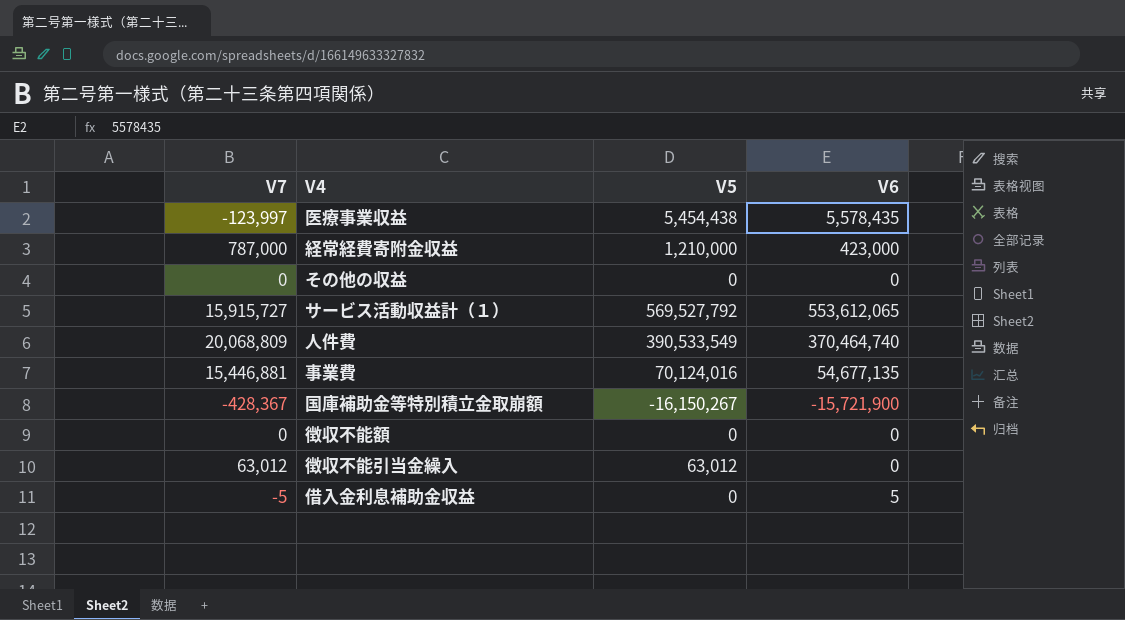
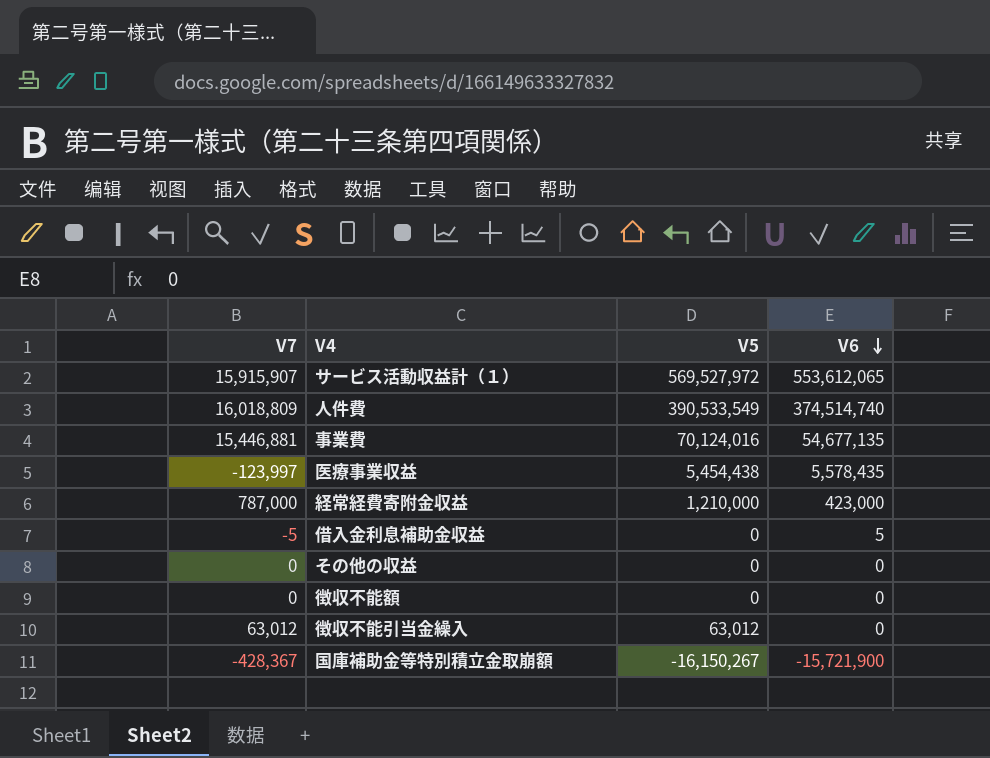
row order: none -> V6 descending
サービス活動収益計（１） | V7: 15,915,727 -> 15,915,907
サービス活動収益計（１） | V5: 569,527,792 -> 569,527,972
人件費 | V7: 20,068,809 -> 16,018,809
人件費 | V6: 370,464,740 -> 374,514,740

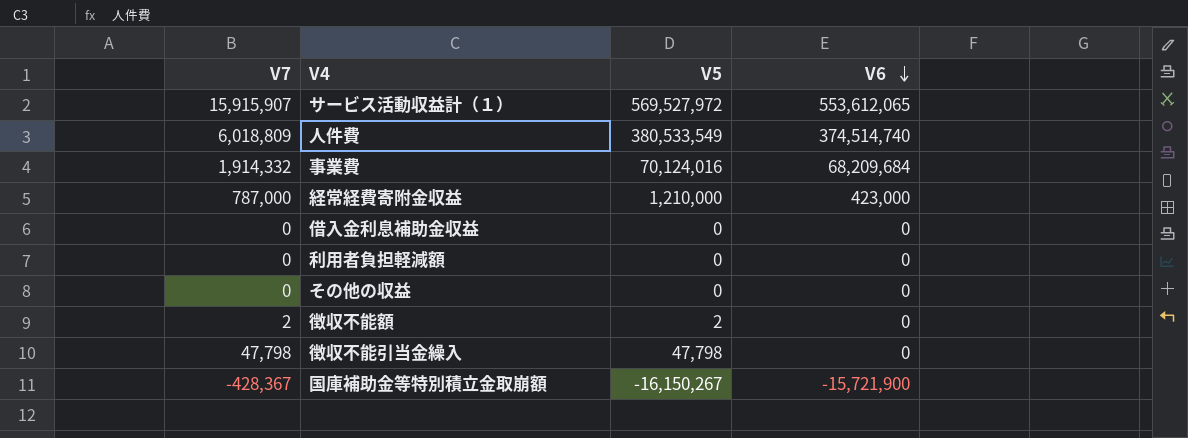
row 医療事業収益: -123,997 | 5,454,438 | 5,578,435 -> none
人件費 | V7: 16,018,809 -> 6,018,809
人件費 | V5: 390,533,549 -> 380,533,549
事業費 | V7: 15,446,881 -> 1,914,332
事業費 | V6: 54,677,135 -> 68,209,684
借入金利息補助金収益 | V7: -5 -> 0
借入金利息補助金収益 | V6: 5 -> 0
row 利用者負担軽減額: none -> 0 | 0 | 0
徴収不能額 | V7: 0 -> 2
徴収不能額 | V5: 0 -> 2
徴収不能引当金繰入 | V7: 63,012 -> 47,798
徴収不能引当金繰入 | V5: 63,012 -> 47,798

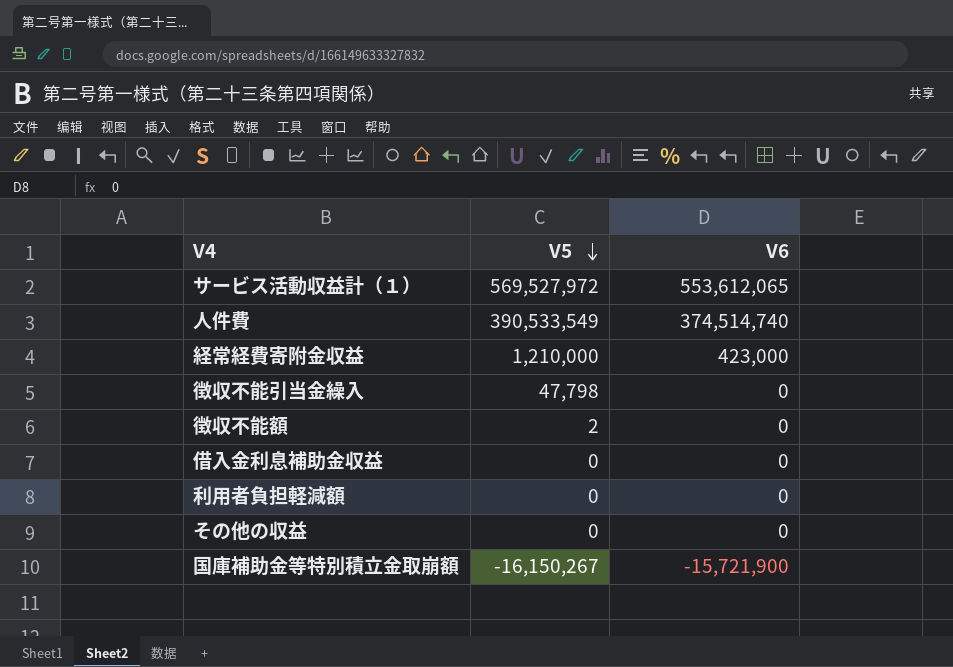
row order: V6 descending -> V5 descending
column V7 | formula: [V5] - [V6] -> none
row 事業費: 1,914,332 | 70,124,016 | 68,209,684 -> none
人件費 | V5: 380,533,549 -> 390,533,549

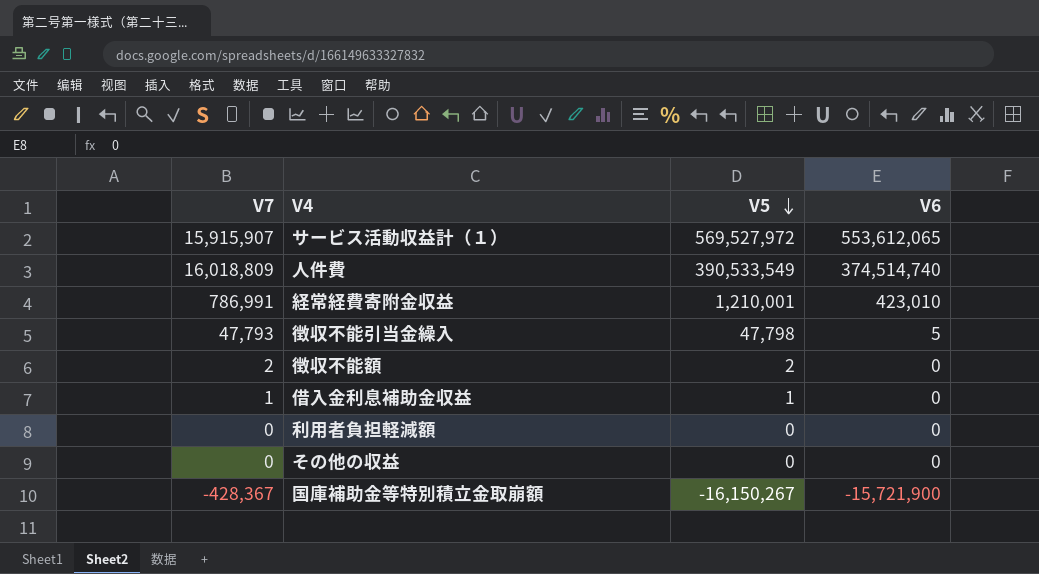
column V7 | formula: none -> [V5] - [V6]
経常経費寄附金収益 | V5: 1,210,000 -> 1,210,001
経常経費寄附金収益 | V6: 423,000 -> 423,010
徴収不能引当金繰入 | V6: 0 -> 5
借入金利息補助金収益 | V5: 0 -> 1

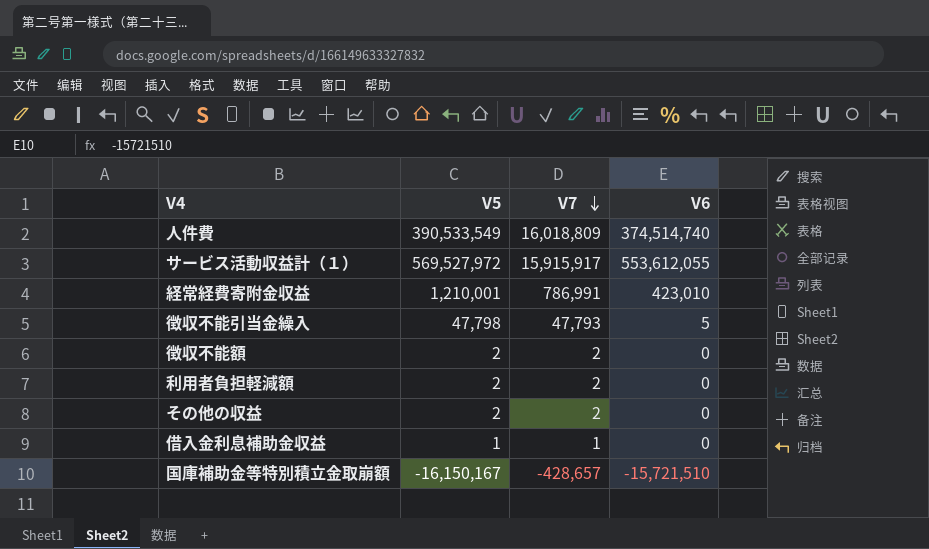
row order: V5 descending -> V7 descending
column V7 | position: 1 -> 3
サービス活動収益計（１） | V7: 15,915,907 -> 15,915,917
サービス活動収益計（１） | V6: 553,612,065 -> 553,612,055
利用者負担軽減額 | V5: 0 -> 2
利用者負担軽減額 | V7: 0 -> 2
その他の収益 | V5: 0 -> 2
その他の収益 | V7: 0 -> 2
国庫補助金等特別積立金取崩額 | V5: -16,150,267 -> -16,150,167
国庫補助金等特別積立金取崩額 | V7: -428,367 -> -428,657
国庫補助金等特別積立金取崩額 | V6: -15,721,900 -> -15,721,510

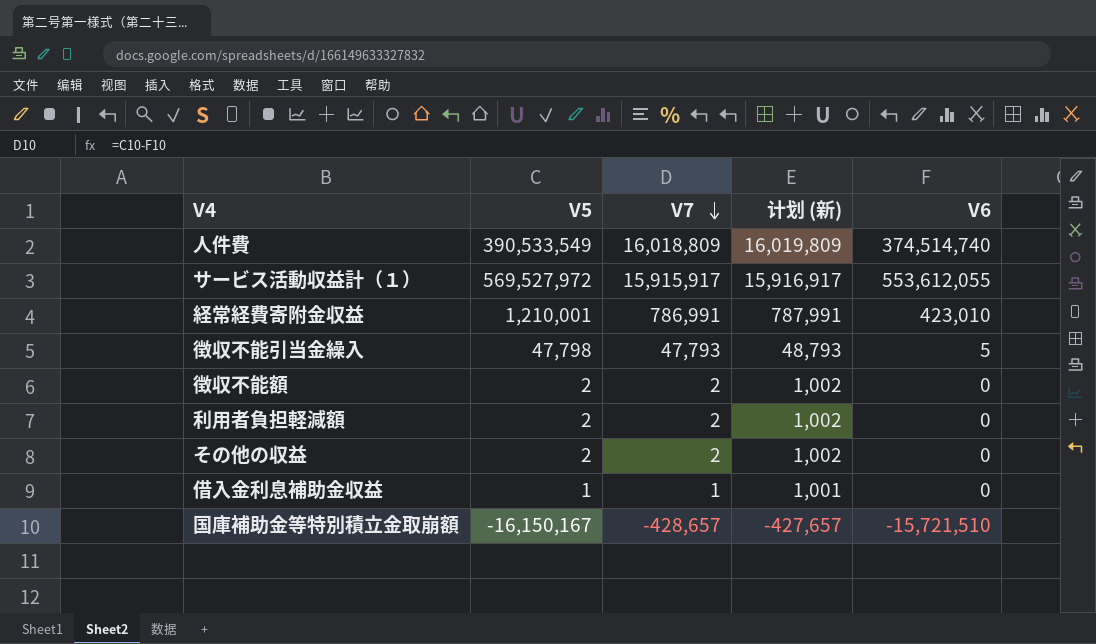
column 计划 (新) | formula: none -> [V7] + 1000

